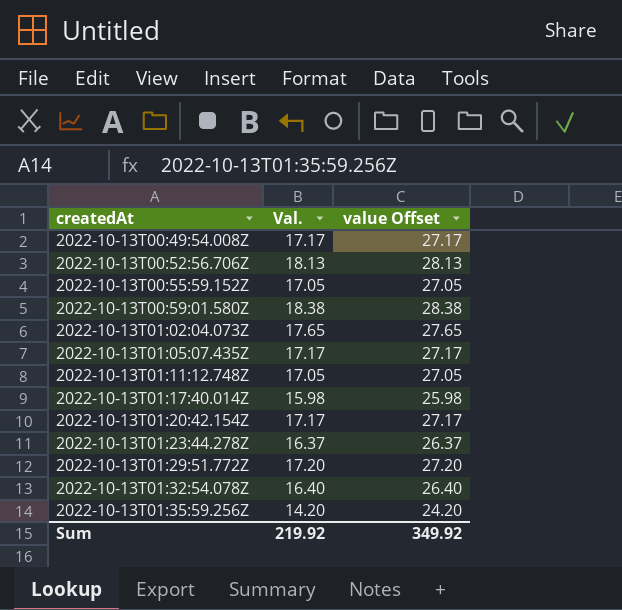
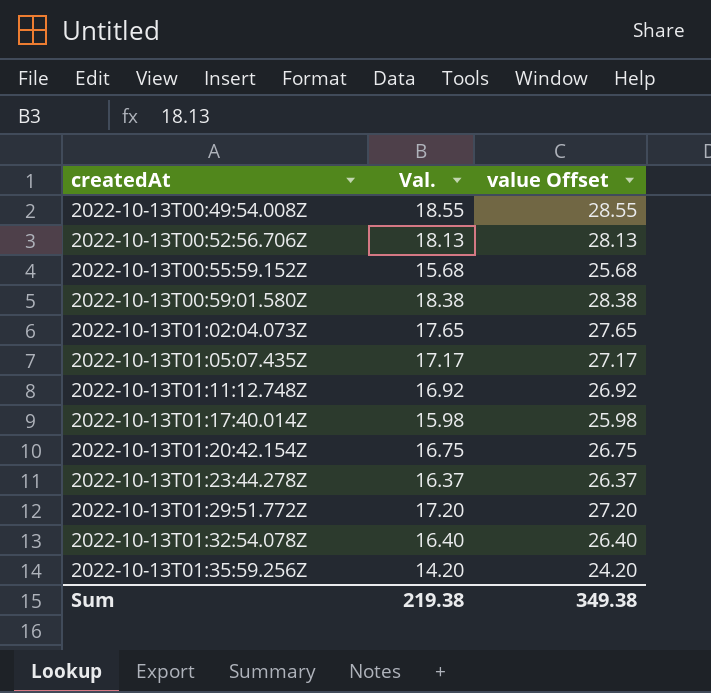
2022-10-13T00:49:54.008Z | Val.: 17.17 -> 18.55
2022-10-13T00:49:54.008Z | value Offset: 27.17 -> 28.55
2022-10-13T00:55:59.152Z | Val.: 17.05 -> 15.68
2022-10-13T00:55:59.152Z | value Offset: 27.05 -> 25.68
2022-10-13T01:11:12.748Z | Val.: 17.05 -> 16.92
2022-10-13T01:11:12.748Z | value Offset: 27.05 -> 26.92
2022-10-13T01:20:42.154Z | Val.: 17.17 -> 16.75
2022-10-13T01:20:42.154Z | value Offset: 27.17 -> 26.75
Sum | Val.: 219.92 -> 219.38
Sum | value Offset: 349.92 -> 349.38

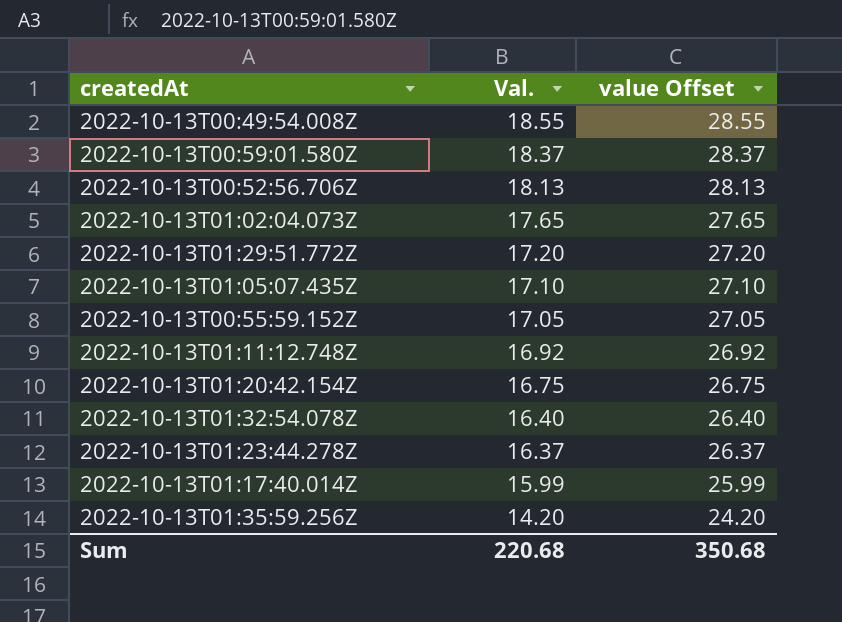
row order: createdAt ascending -> Val. descending
2022-10-13T00:59:01.580Z | Val.: 18.38 -> 18.37
2022-10-13T00:59:01.580Z | value Offset: 28.38 -> 28.37
2022-10-13T01:05:07.435Z | Val.: 17.17 -> 17.10
2022-10-13T01:05:07.435Z | value Offset: 27.17 -> 27.10
2022-10-13T00:55:59.152Z | Val.: 15.68 -> 17.05
2022-10-13T00:55:59.152Z | value Offset: 25.68 -> 27.05
2022-10-13T01:17:40.014Z | Val.: 15.98 -> 15.99
2022-10-13T01:17:40.014Z | value Offset: 25.98 -> 25.99
Sum | Val.: 219.38 -> 220.68
Sum | value Offset: 349.38 -> 350.68

